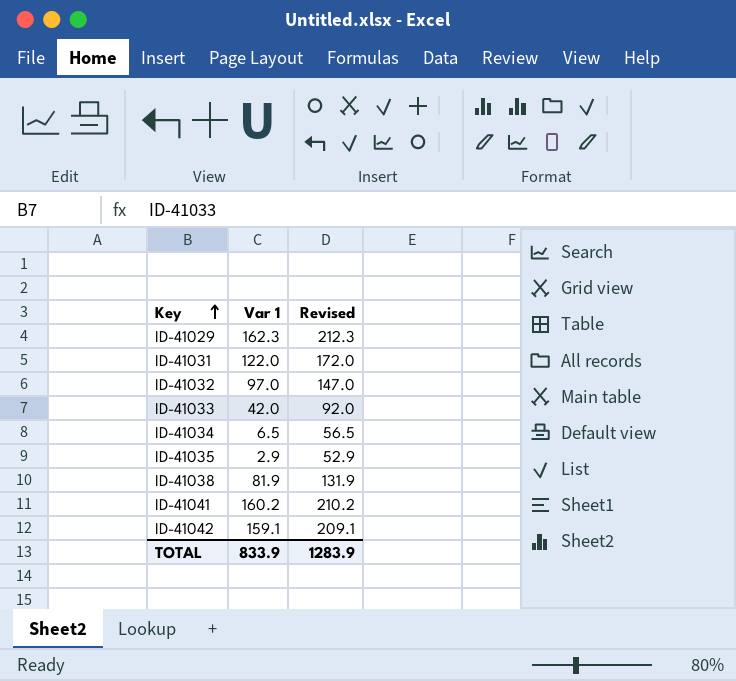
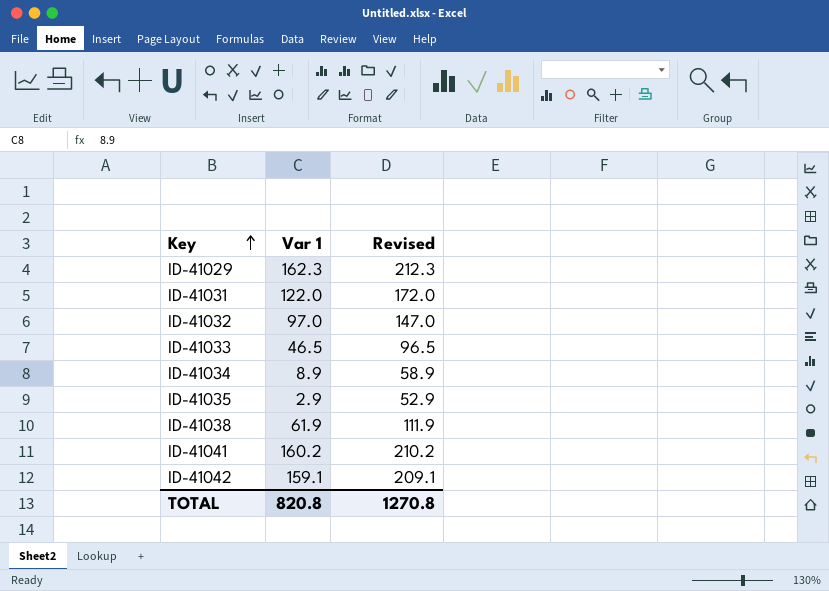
ID-41033 | Var 1: 42.0 -> 46.5
ID-41033 | Revised: 92.0 -> 96.5
ID-41034 | Var 1: 6.5 -> 8.9
ID-41034 | Revised: 56.5 -> 58.9
ID-41038 | Var 1: 81.9 -> 61.9
ID-41038 | Revised: 131.9 -> 111.9
TOTAL | Var 1: 833.9 -> 820.8
TOTAL | Revised: 1283.9 -> 1270.8

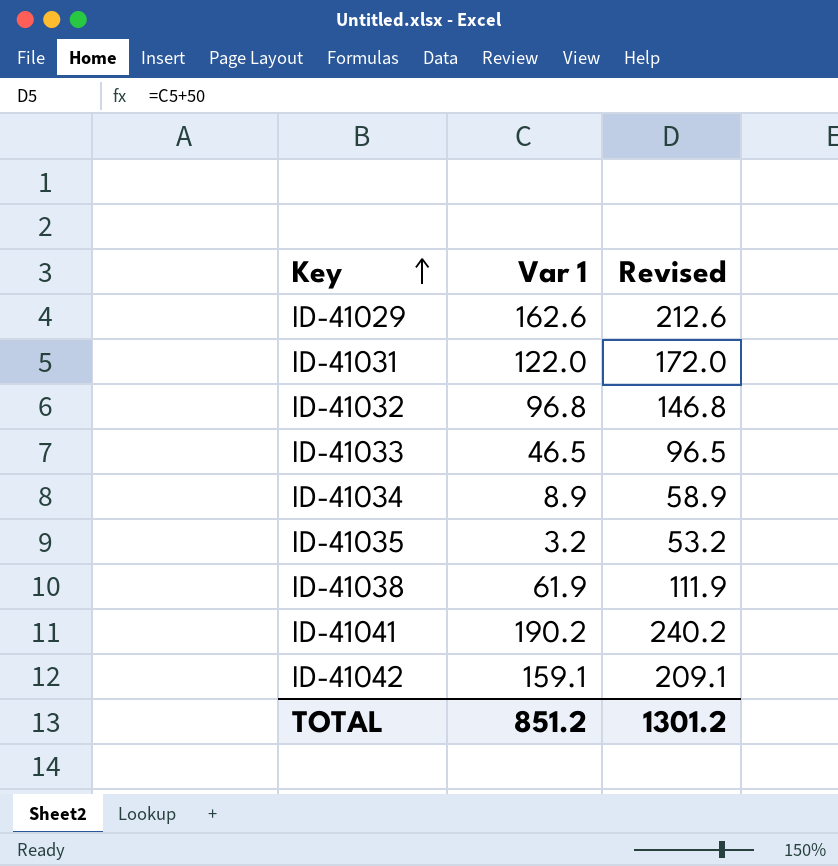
ID-41029 | Var 1: 162.3 -> 162.6
ID-41029 | Revised: 212.3 -> 212.6
ID-41032 | Var 1: 97.0 -> 96.8
ID-41032 | Revised: 147.0 -> 146.8
ID-41035 | Var 1: 2.9 -> 3.2
ID-41035 | Revised: 52.9 -> 53.2
ID-41041 | Var 1: 160.2 -> 190.2
ID-41041 | Revised: 210.2 -> 240.2
TOTAL | Var 1: 820.8 -> 851.2
TOTAL | Revised: 1270.8 -> 1301.2

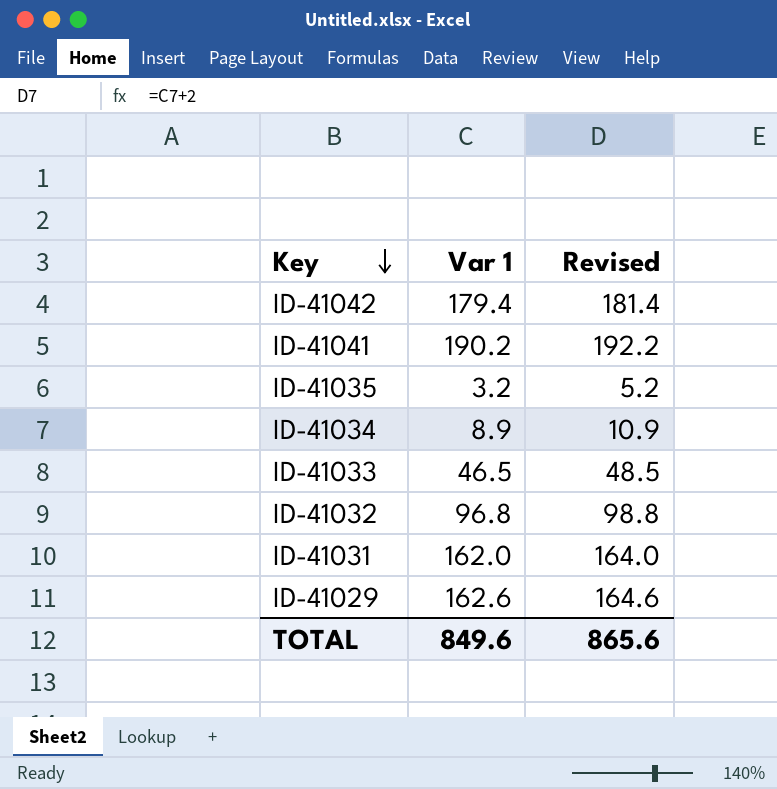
row order: Key ascending -> Key descending
column Revised | formula: [Var 1] + 50 -> [Var 1] + 2
row ID-41038: 61.9 | 111.9 -> none
ID-41042 | Var 1: 159.1 -> 179.4
ID-41031 | Var 1: 122.0 -> 162.0
TOTAL | Var 1: 851.2 -> 849.6
TOTAL | Revised: 1301.2 -> 865.6

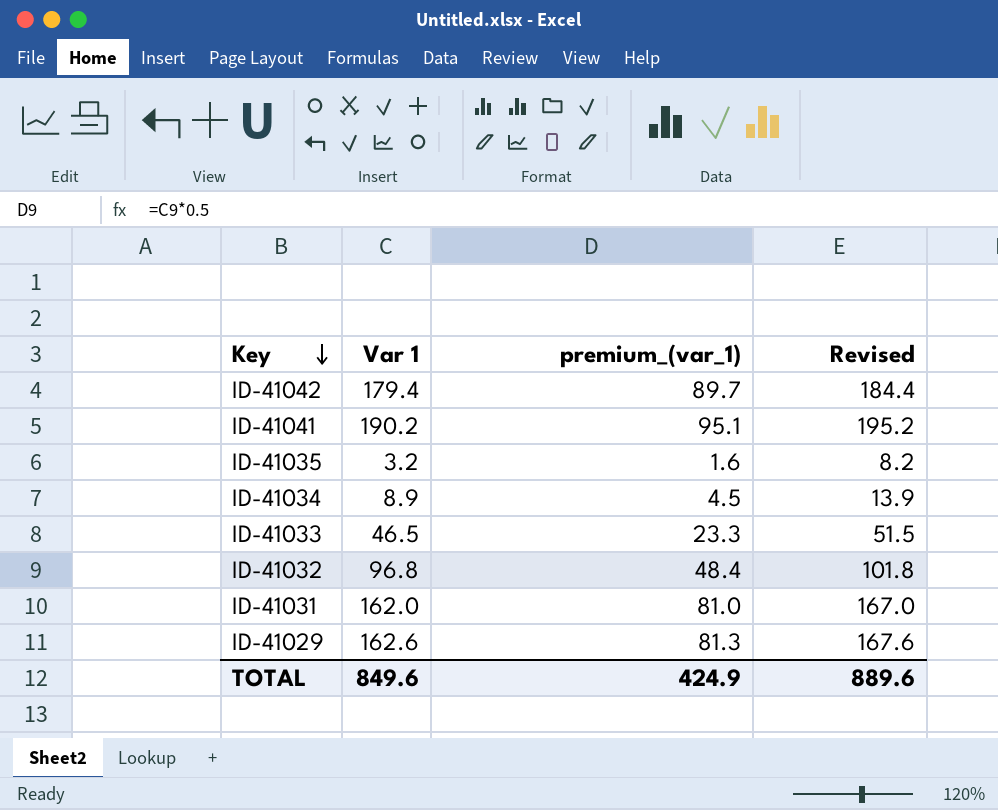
column premium_(var_1) | formula: none -> [Var 1] * 0.5
column Revised | formula: [Var 1] + 2 -> [Var 1] + 5
TOTAL | Revised: 865.6 -> 889.6

